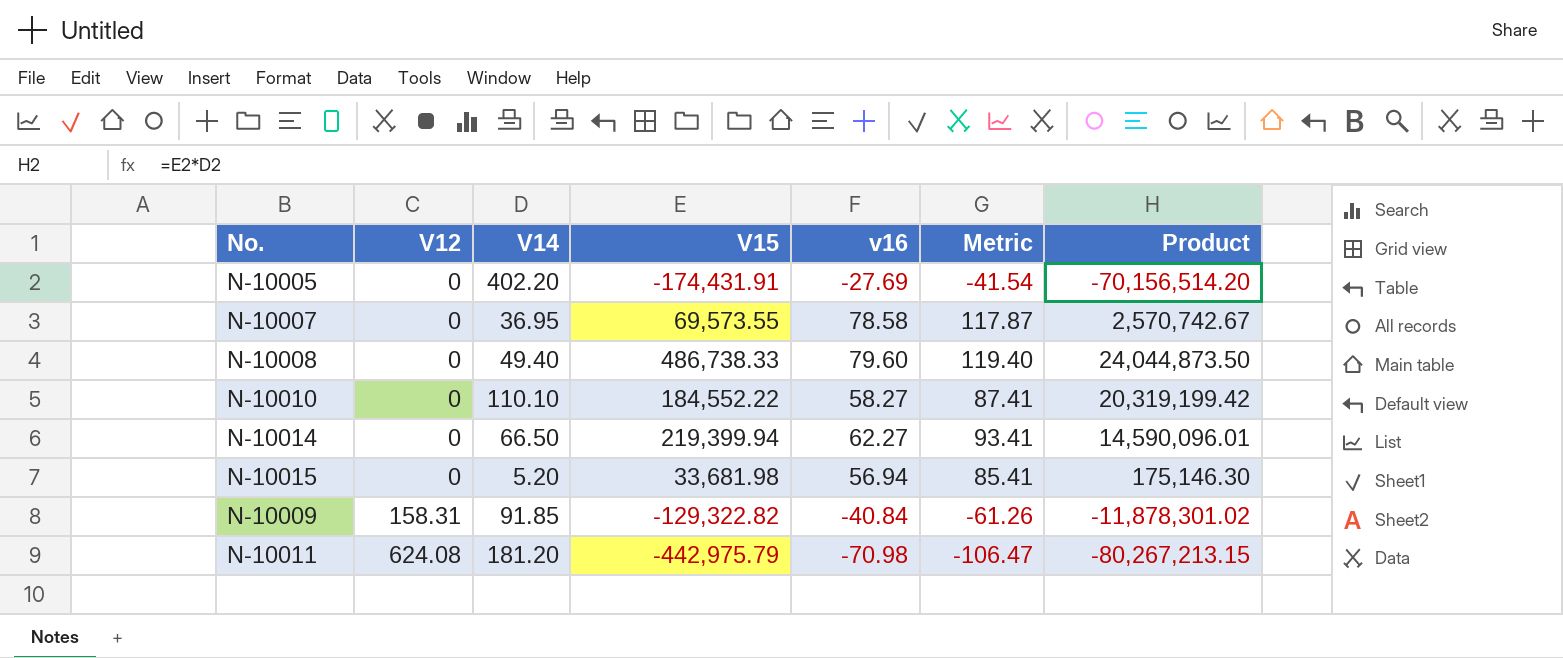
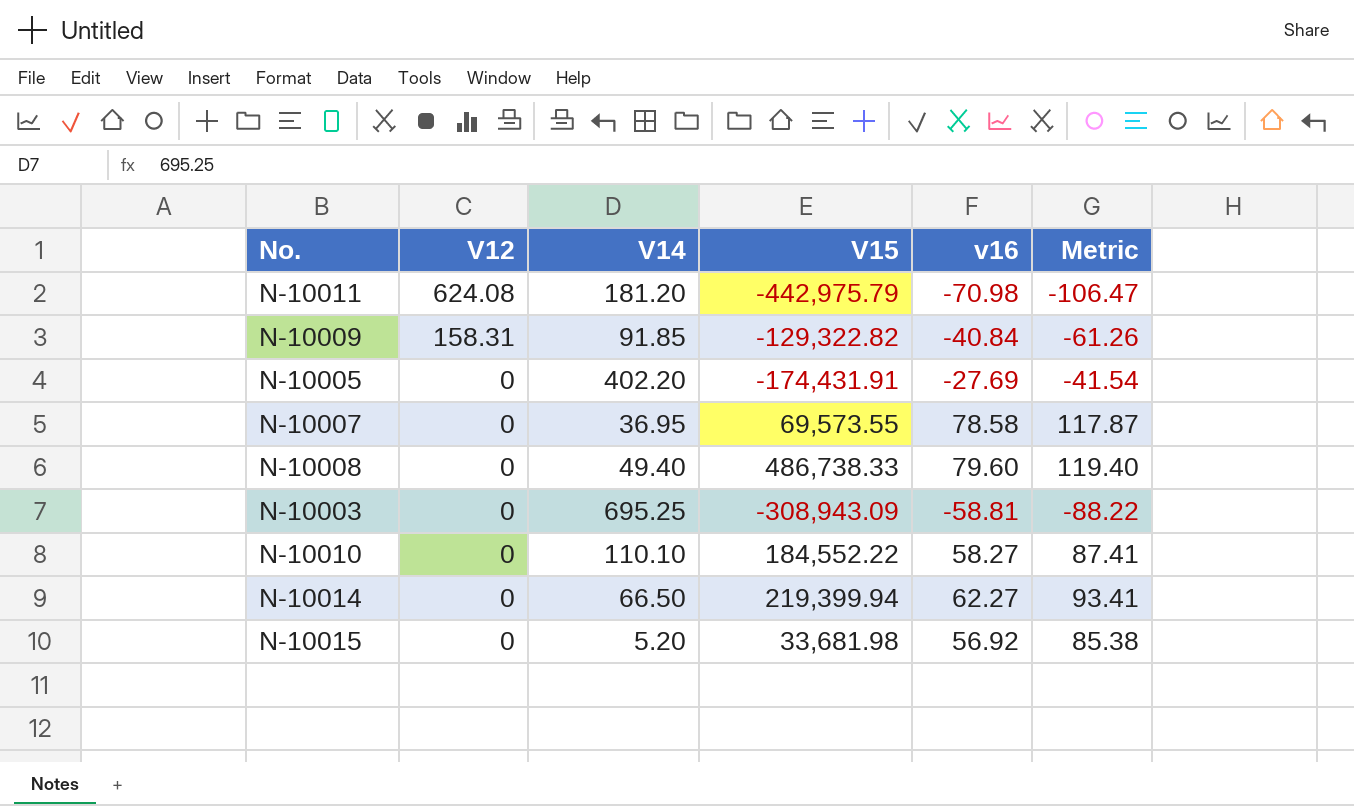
row order: V12 ascending -> V12 descending
column Product | formula: [V14] * [V15] -> none
row N-10003: none -> 0 | 695.25 | -308,943.09 | -58.81 | -88.22
N-10015 | v16: 56.94 -> 56.92
N-10015 | Metric: 85.41 -> 85.38

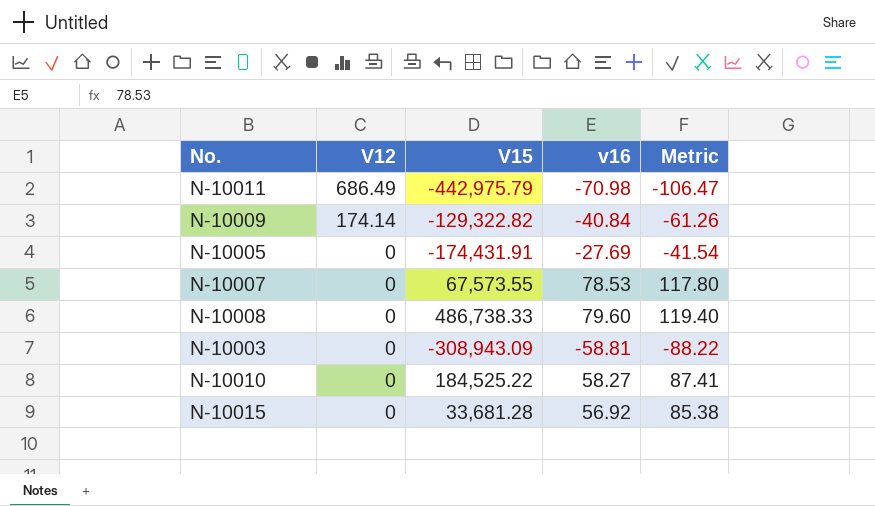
column V14 | position: 3 -> none
row N-10014: 0 | 66.50 | 219,399.94 | 62.27 | 93.41 -> none
N-10011 | V12: 624.08 -> 686.49
N-10009 | V12: 158.31 -> 174.14
N-10007 | V15: 69,573.55 -> 67,573.55
N-10007 | v16: 78.58 -> 78.53
N-10007 | Metric: 117.87 -> 117.80
N-10010 | V15: 184,552.22 -> 184,525.22
N-10015 | V15: 33,681.98 -> 33,681.28

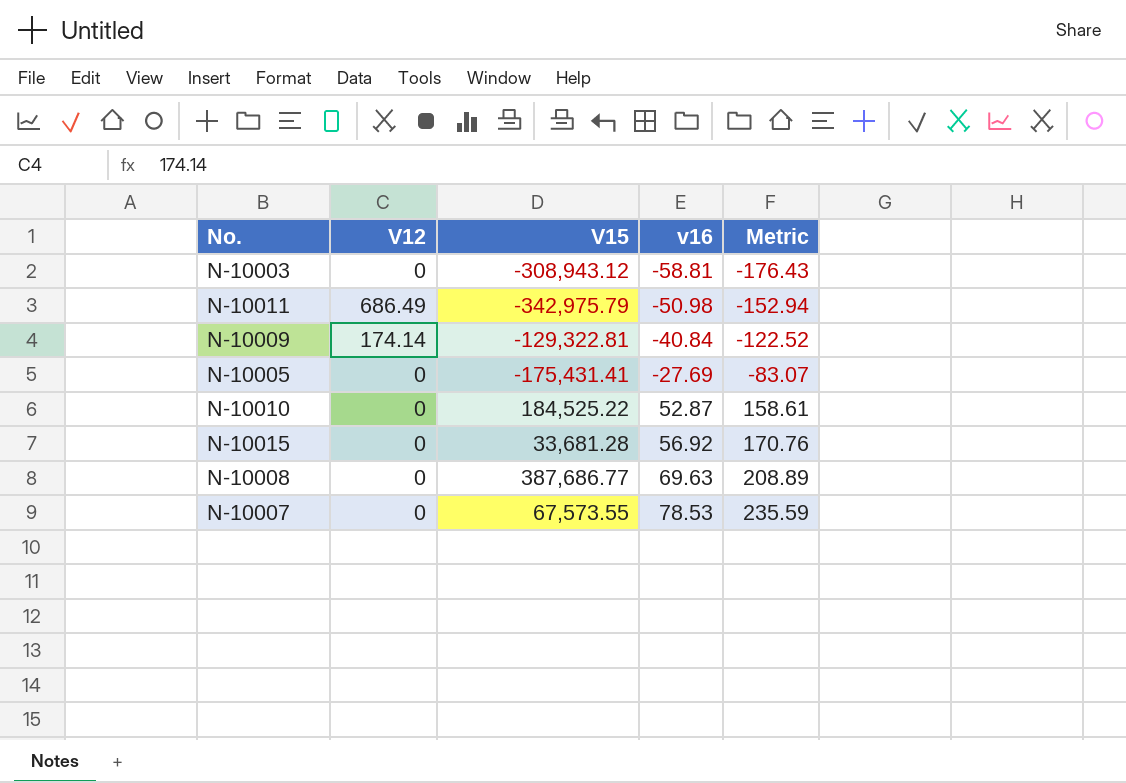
row order: V12 descending -> v16 ascending
column Metric | formula: [v16] * 1.5 -> [v16] * 3
N-10003 | V15: -308,943.09 -> -308,943.12
N-10011 | V15: -442,975.79 -> -342,975.79
N-10011 | v16: -70.98 -> -50.98
N-10009 | V15: -129,322.82 -> -129,322.81
N-10005 | V15: -174,431.91 -> -175,431.41
N-10010 | v16: 58.27 -> 52.87
N-10008 | V15: 486,738.33 -> 387,686.77
N-10008 | v16: 79.60 -> 69.63

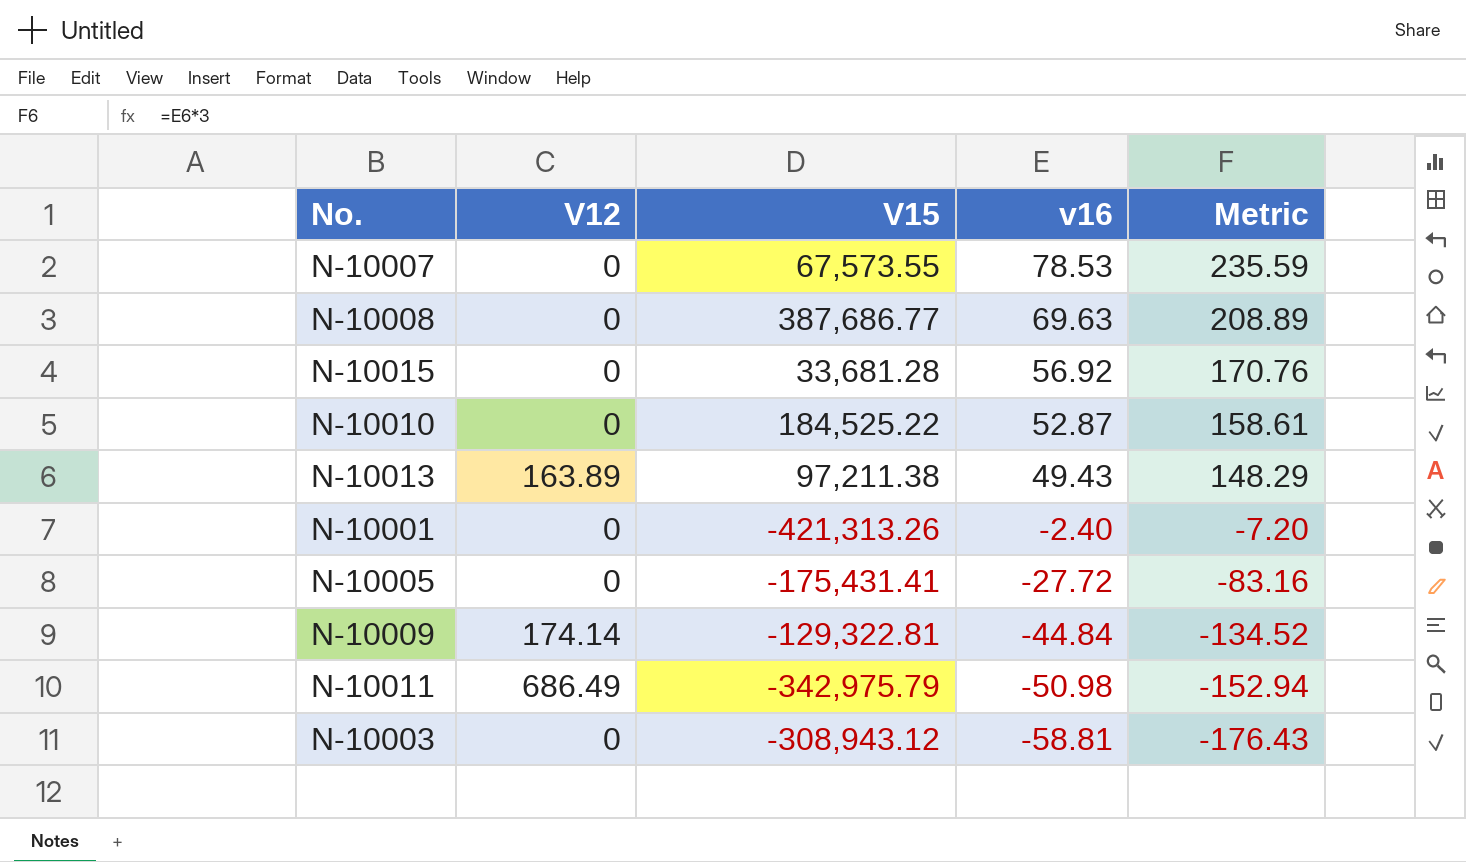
row order: v16 ascending -> v16 descending
row N-10013: none -> 163.89 | 97,211.38 | 49.43 | 148.29
row N-10001: none -> 0 | -421,313.26 | -2.40 | -7.20
N-10005 | v16: -27.69 -> -27.72
N-10005 | Metric: -83.07 -> -83.16
N-10009 | v16: -40.84 -> -44.84
N-10009 | Metric: -122.52 -> -134.52

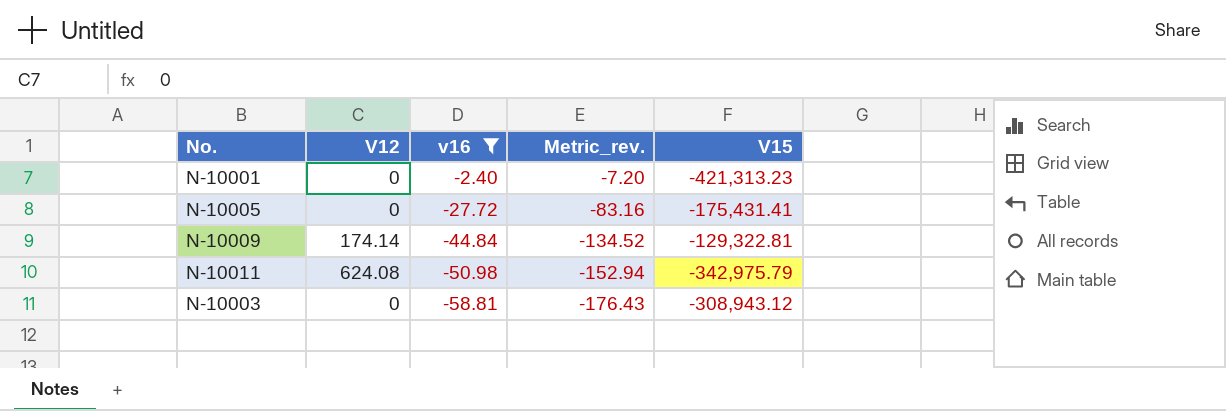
filter: none -> v16 <= -2.40
column name: Metric -> Metric_rev.
column V15 | position: 3 -> 5
N-10001 | V15: -421,313.26 -> -421,313.23
N-10011 | V12: 686.49 -> 624.08

